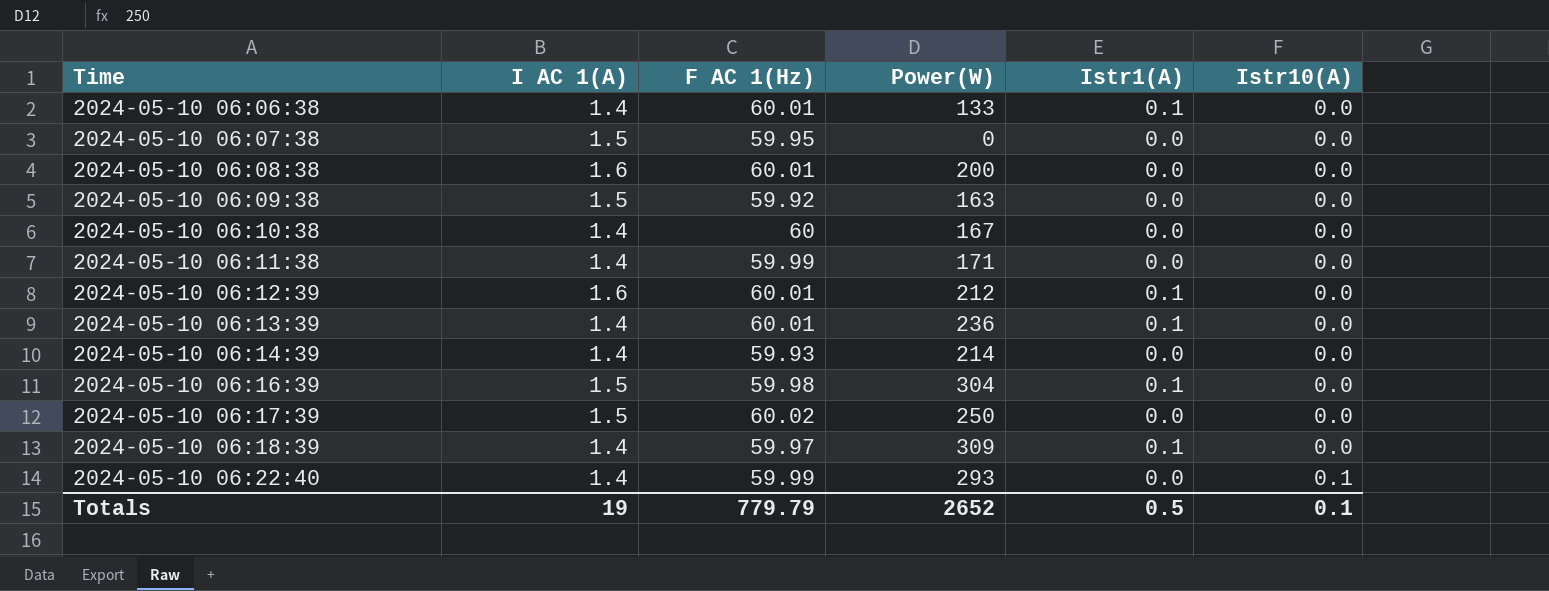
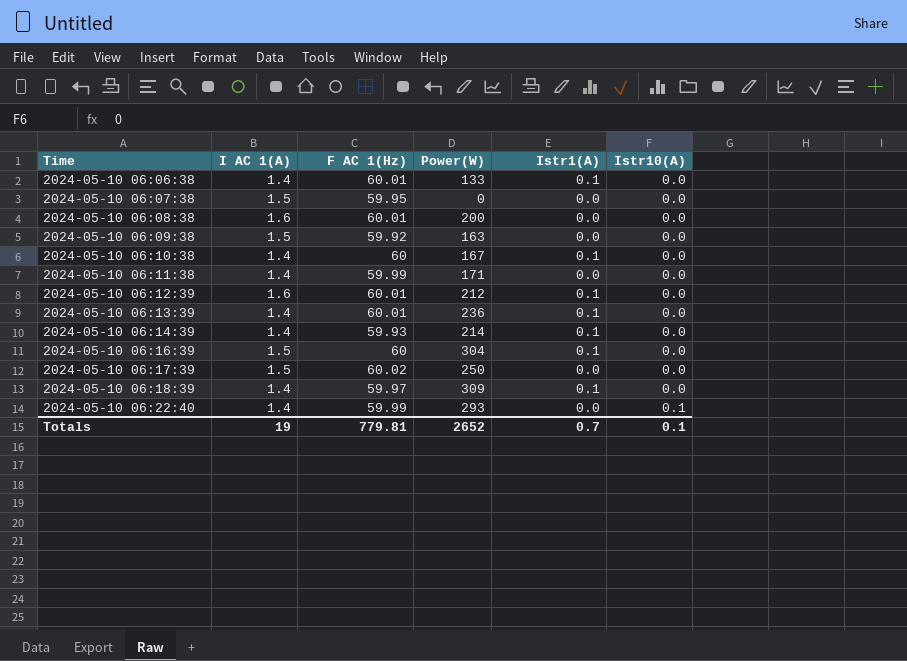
2024-05-10 06:10:38 | Istr1(A): 0.0 -> 0.1
2024-05-10 06:14:39 | Istr1(A): 0.0 -> 0.1
2024-05-10 06:16:39 | F AC 1(Hz): 59.98 -> 60
Totals | F AC 1(Hz): 779.79 -> 779.81
Totals | Istr1(A): 0.5 -> 0.7

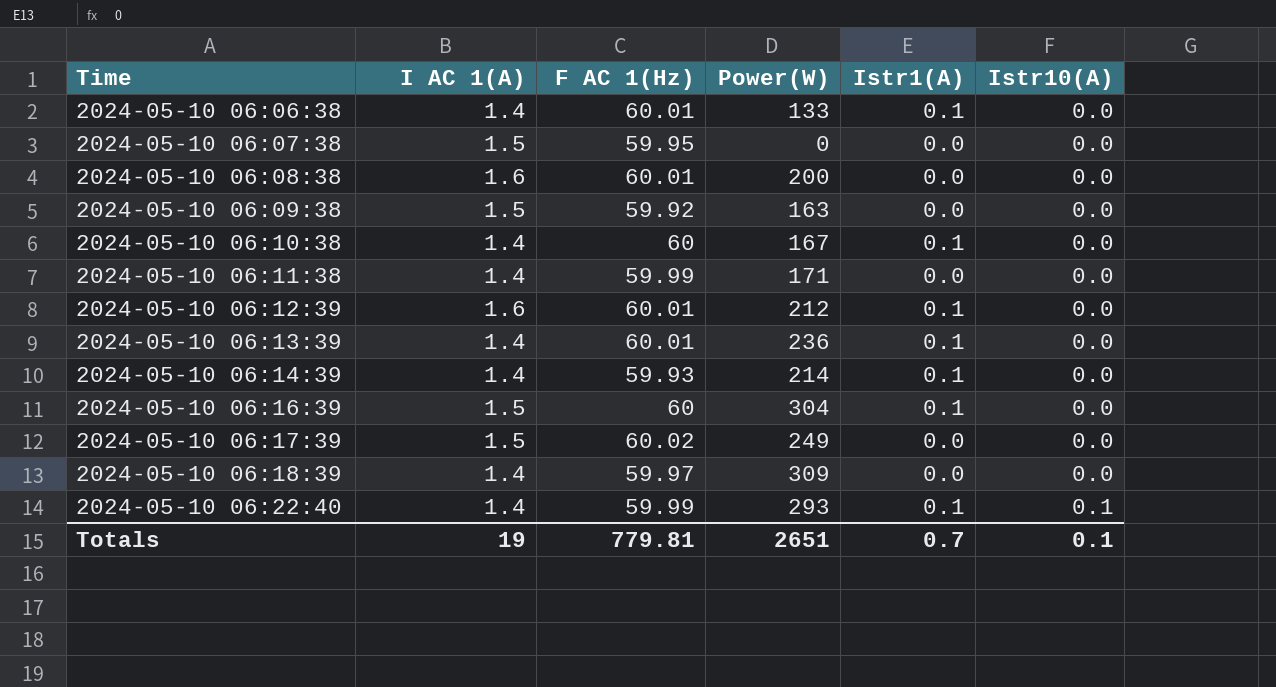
2024-05-10 06:17:39 | Power(W): 250 -> 249
2024-05-10 06:18:39 | Istr1(A): 0.1 -> 0.0
2024-05-10 06:22:40 | Istr1(A): 0.0 -> 0.1
Totals | Power(W): 2652 -> 2651

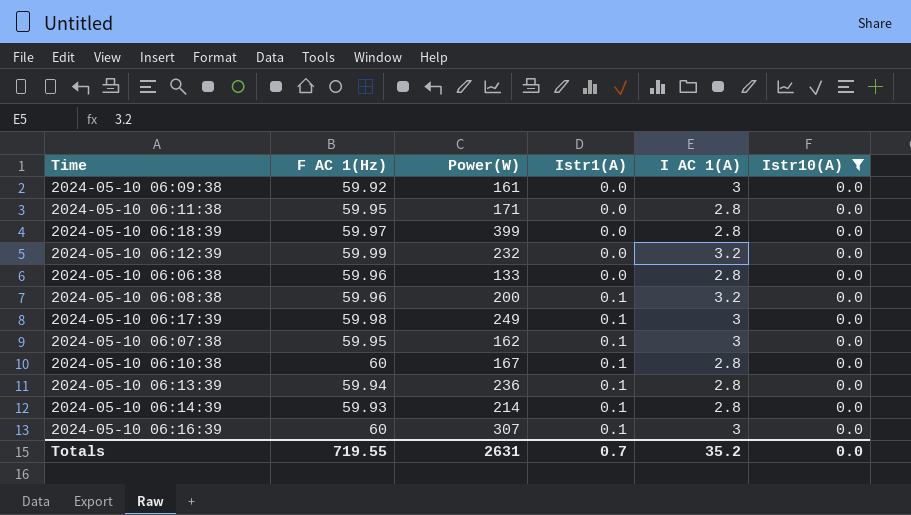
filter: none -> Istr10(A) = 0.0
row order: Time ascending -> Istr1(A) ascending
column I AC 1(A) | position: 2 -> 5
2024-05-10 06:09:38 | Power(W): 163 -> 161
2024-05-10 06:09:38 | I AC 1(A): 1.5 -> 3
2024-05-10 06:11:38 | F AC 1(Hz): 59.99 -> 59.95
2024-05-10 06:11:38 | I AC 1(A): 1.4 -> 2.8
2024-05-10 06:18:39 | Power(W): 309 -> 399
2024-05-10 06:18:39 | I AC 1(A): 1.4 -> 2.8
2024-05-10 06:12:39 | F AC 1(Hz): 60.01 -> 59.99
2024-05-10 06:12:39 | Power(W): 212 -> 232
2024-05-10 06:12:39 | Istr1(A): 0.1 -> 0.0
2024-05-10 06:12:39 | I AC 1(A): 1.6 -> 3.2
2024-05-10 06:06:38 | F AC 1(Hz): 60.01 -> 59.96
2024-05-10 06:06:38 | Istr1(A): 0.1 -> 0.0
2024-05-10 06:06:38 | I AC 1(A): 1.4 -> 2.8
2024-05-10 06:08:38 | F AC 1(Hz): 60.01 -> 59.96
2024-05-10 06:08:38 | Istr1(A): 0.0 -> 0.1
2024-05-10 06:08:38 | I AC 1(A): 1.6 -> 3.2
2024-05-10 06:17:39 | F AC 1(Hz): 60.02 -> 59.98
2024-05-10 06:17:39 | Istr1(A): 0.0 -> 0.1
2024-05-10 06:17:39 | I AC 1(A): 1.5 -> 3
2024-05-10 06:07:38 | Power(W): 0 -> 162
2024-05-10 06:07:38 | Istr1(A): 0.0 -> 0.1
2024-05-10 06:07:38 | I AC 1(A): 1.5 -> 3
2024-05-10 06:10:38 | I AC 1(A): 1.4 -> 2.8
2024-05-10 06:13:39 | F AC 1(Hz): 60.01 -> 59.94
2024-05-10 06:13:39 | I AC 1(A): 1.4 -> 2.8
2024-05-10 06:14:39 | I AC 1(A): 1.4 -> 2.8
2024-05-10 06:16:39 | Power(W): 304 -> 307
2024-05-10 06:16:39 | I AC 1(A): 1.5 -> 3
Totals | F AC 1(Hz): 779.81 -> 719.55
Totals | Power(W): 2651 -> 2631
Totals | I AC 1(A): 19 -> 35.2
Totals | Istr10(A): 0.1 -> 0.0

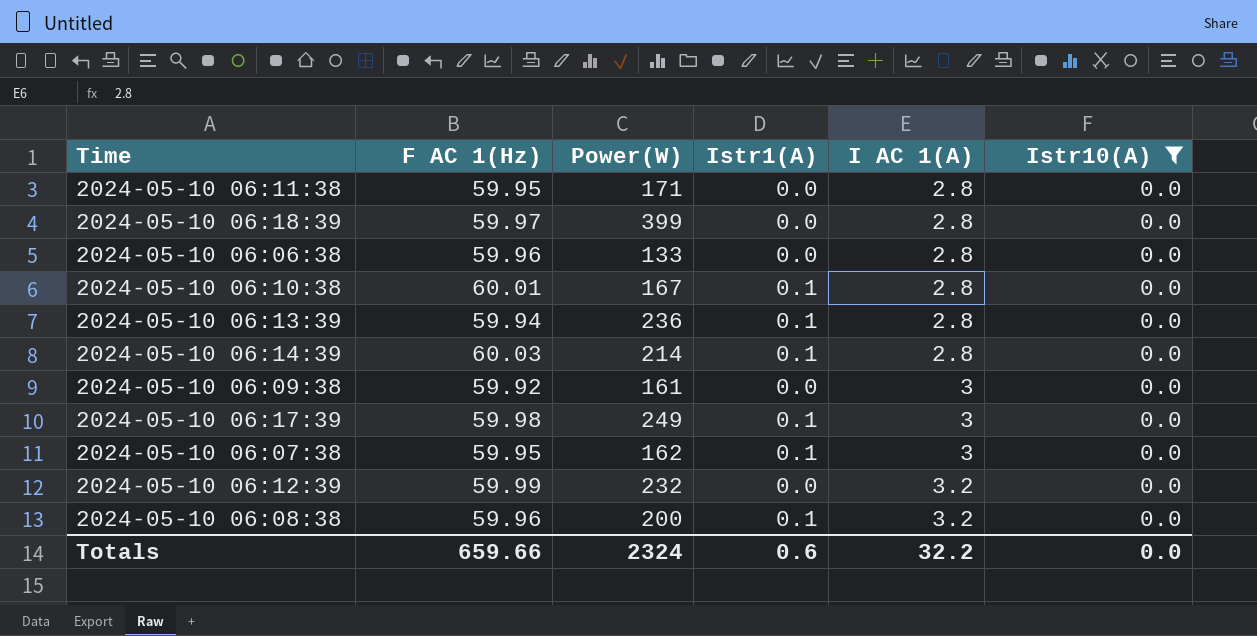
row order: Istr1(A) ascending -> I AC 1(A) ascending
row 2024-05-10 06:16:39: 60 | 307 | 0.1 | 3 | 0.0 -> none
2024-05-10 06:10:38 | F AC 1(Hz): 60 -> 60.01
2024-05-10 06:14:39 | F AC 1(Hz): 59.93 -> 60.03
Totals | F AC 1(Hz): 719.55 -> 659.66
Totals | Power(W): 2631 -> 2324
Totals | Istr1(A): 0.7 -> 0.6
Totals | I AC 1(A): 35.2 -> 32.2

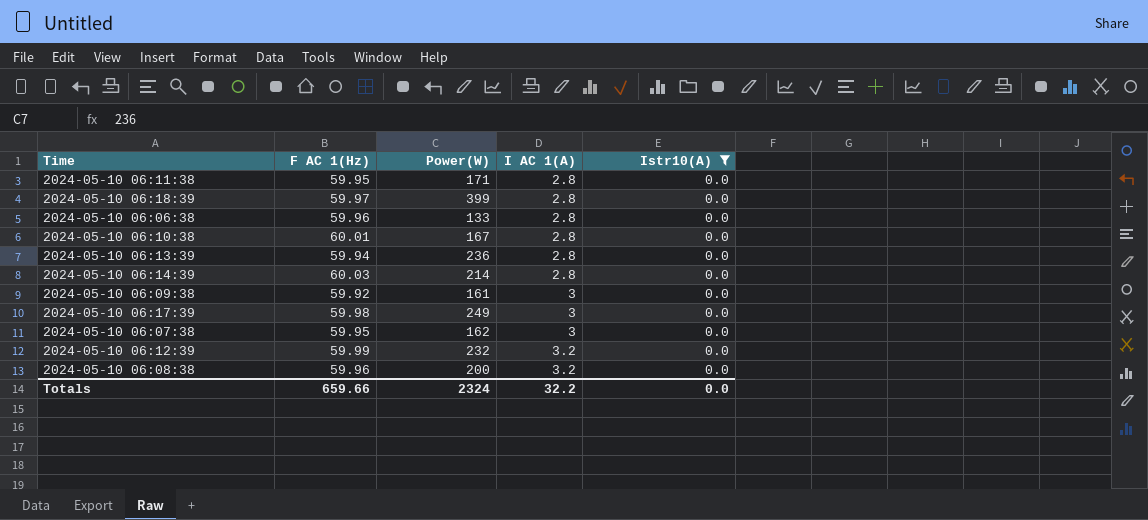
column Istr1(A) | position: 4 -> none

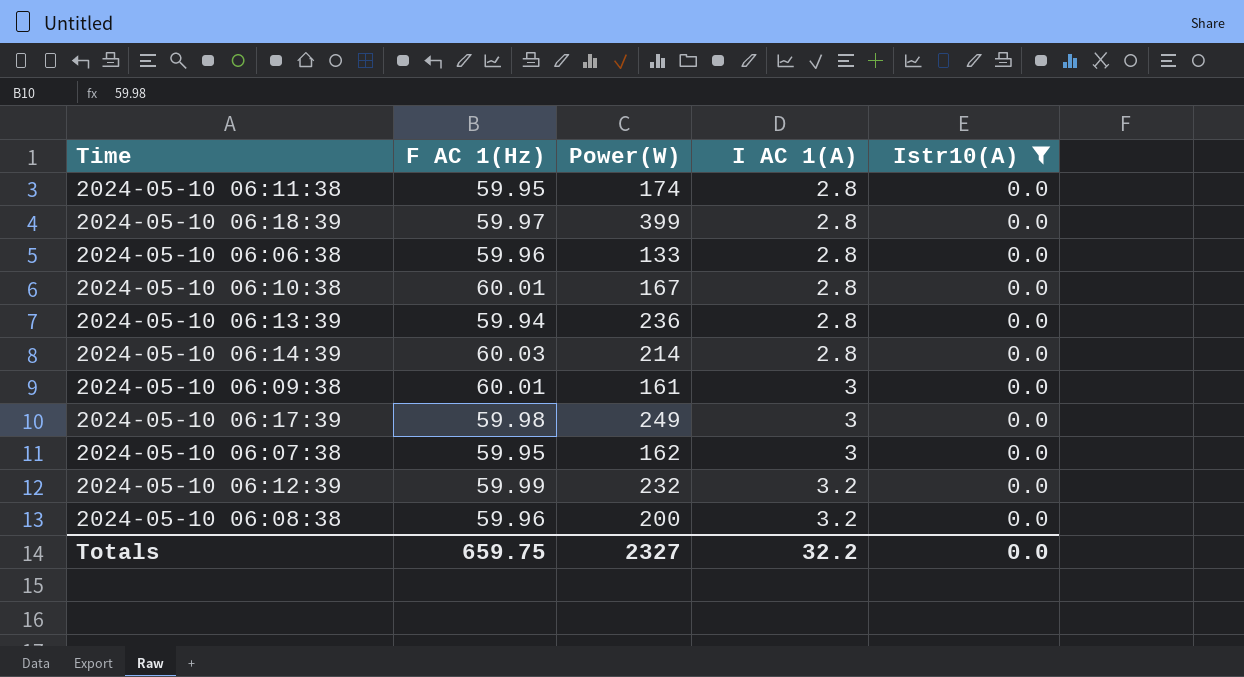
2024-05-10 06:11:38 | Power(W): 171 -> 174
2024-05-10 06:09:38 | F AC 1(Hz): 59.92 -> 60.01
Totals | F AC 1(Hz): 659.66 -> 659.75
Totals | Power(W): 2324 -> 2327

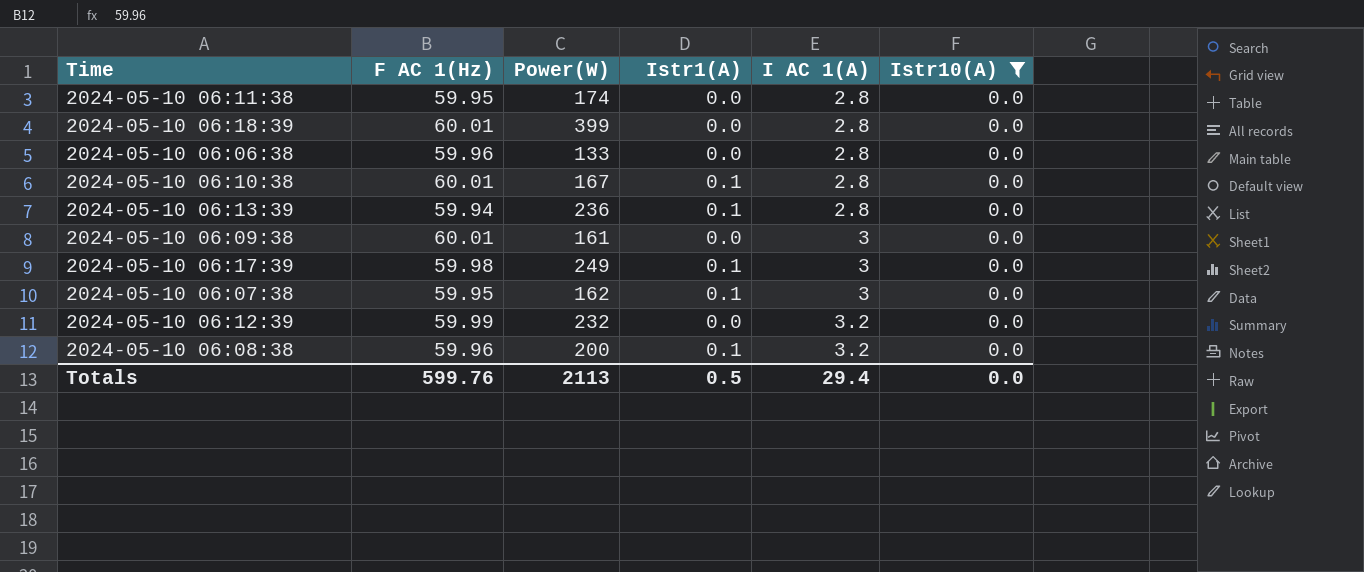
column Istr1(A) | position: none -> 4
row 2024-05-10 06:14:39: 60.03 | 214 | 2.8 | 0.0 -> none
2024-05-10 06:18:39 | F AC 1(Hz): 59.97 -> 60.01
Totals | F AC 1(Hz): 659.75 -> 599.76
Totals | Power(W): 2327 -> 2113
Totals | I AC 1(A): 32.2 -> 29.4

